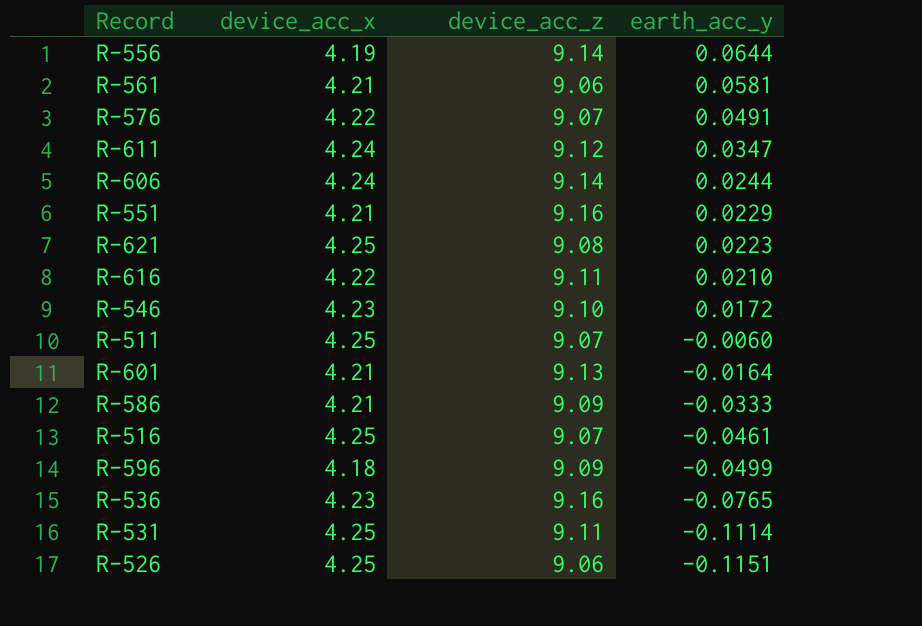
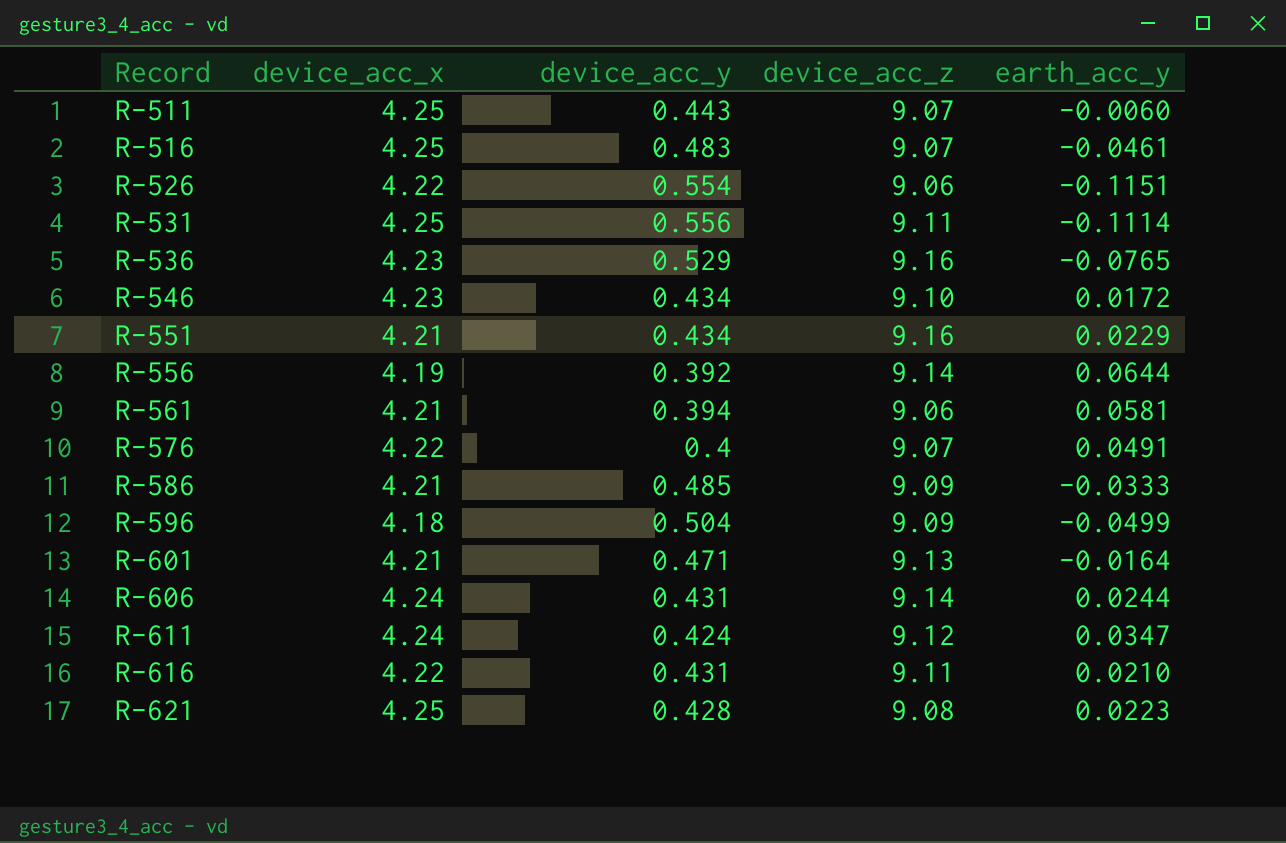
row order: earth_acc_y descending -> Record ascending
column device_acc_y | position: none -> 3
R-526 | device_acc_x: 4.25 -> 4.22

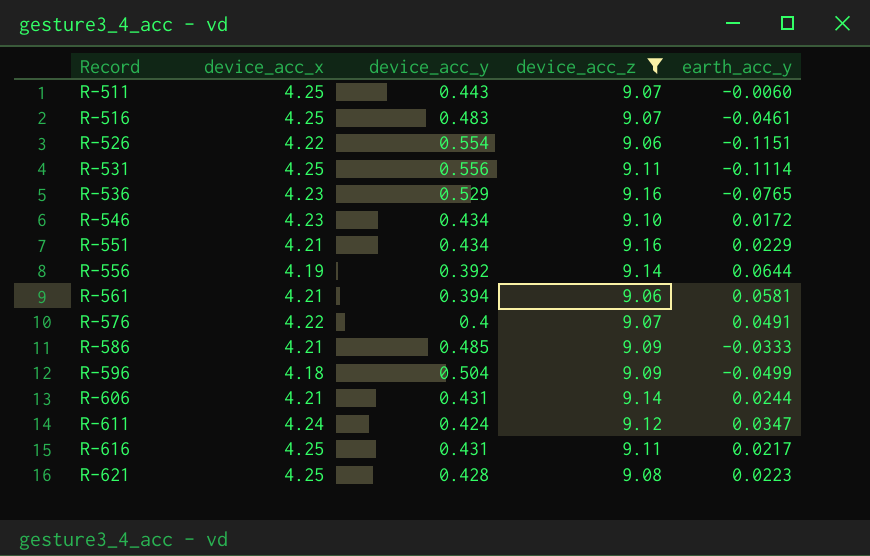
filter: none -> device_acc_z != 9.13
R-606 | device_acc_x: 4.24 -> 4.21
R-616 | device_acc_x: 4.22 -> 4.25
R-616 | earth_acc_y: 0.0210 -> 0.0217

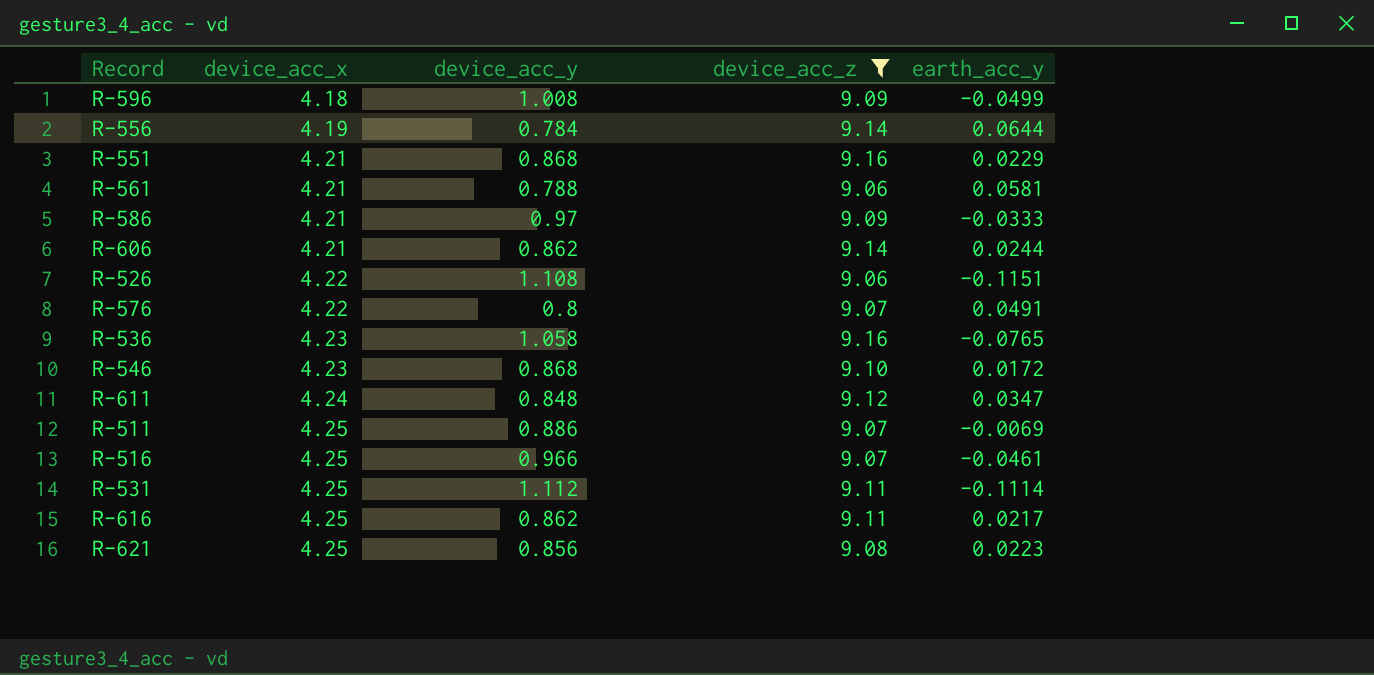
row order: Record ascending -> device_acc_x ascending
R-596 | device_acc_y: 0.504 -> 1.008
R-556 | device_acc_y: 0.392 -> 0.784
R-551 | device_acc_y: 0.434 -> 0.868
R-561 | device_acc_y: 0.394 -> 0.788
R-586 | device_acc_y: 0.485 -> 0.97
R-606 | device_acc_y: 0.431 -> 0.862
R-526 | device_acc_y: 0.554 -> 1.108
R-576 | device_acc_y: 0.4 -> 0.8
R-536 | device_acc_y: 0.529 -> 1.058
R-546 | device_acc_y: 0.434 -> 0.868
R-611 | device_acc_y: 0.424 -> 0.848
R-511 | device_acc_y: 0.443 -> 0.886
R-511 | earth_acc_y: -0.0060 -> -0.0069
R-516 | device_acc_y: 0.483 -> 0.966
R-531 | device_acc_y: 0.556 -> 1.112
R-616 | device_acc_y: 0.431 -> 0.862
R-621 | device_acc_y: 0.428 -> 0.856

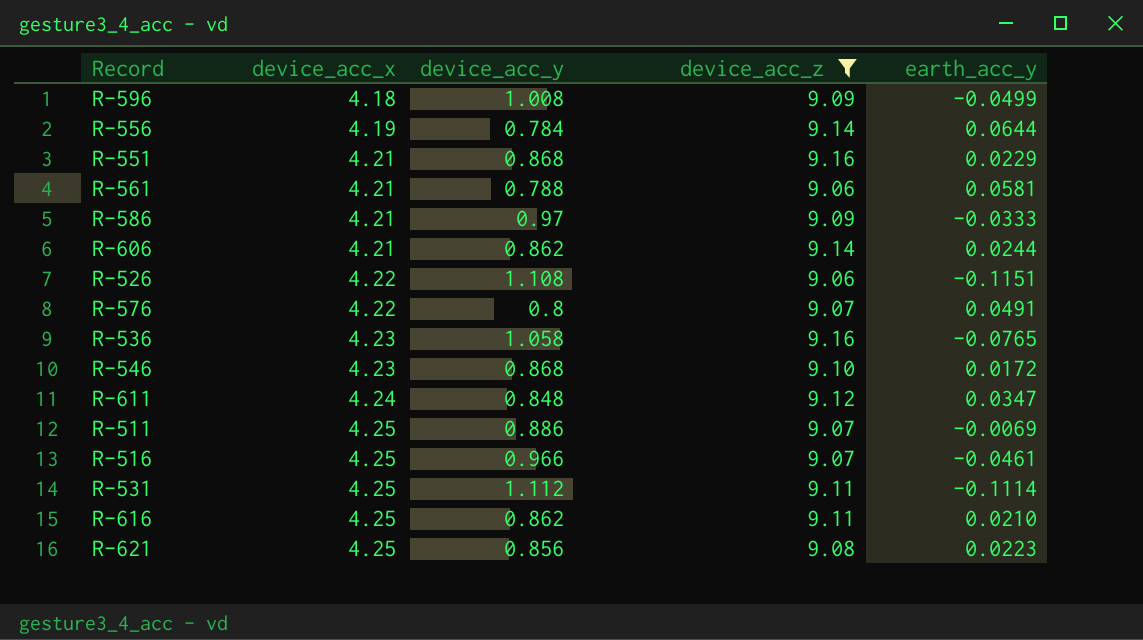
R-616 | earth_acc_y: 0.0217 -> 0.0210

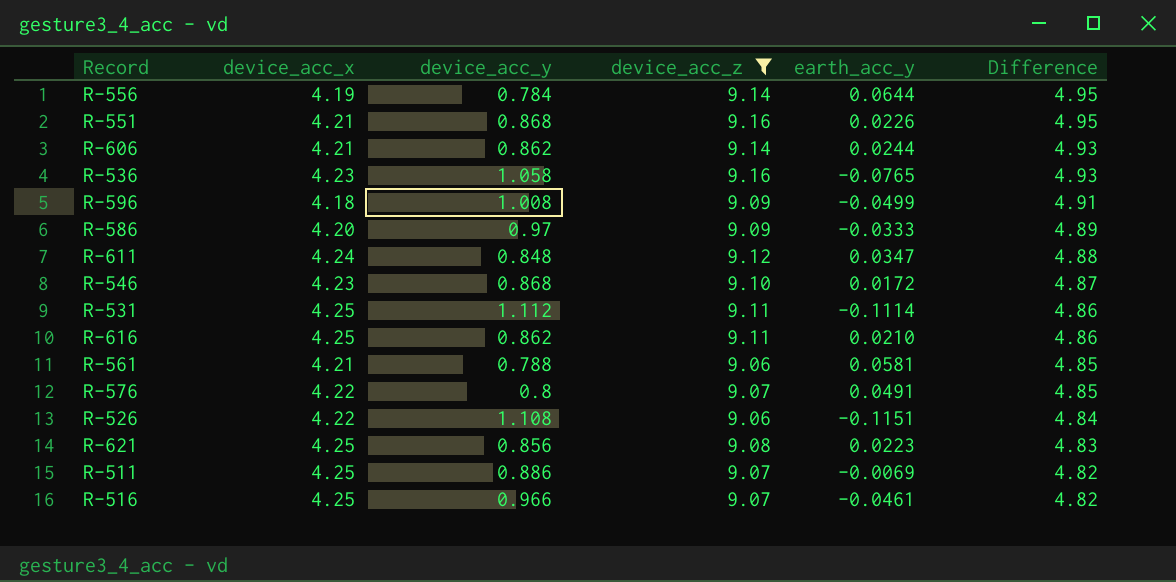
row order: device_acc_x ascending -> Difference descending
column Difference | formula: none -> [device_acc_z] - [device_acc_x]
R-551 | earth_acc_y: 0.0229 -> 0.0226
R-586 | device_acc_x: 4.21 -> 4.20

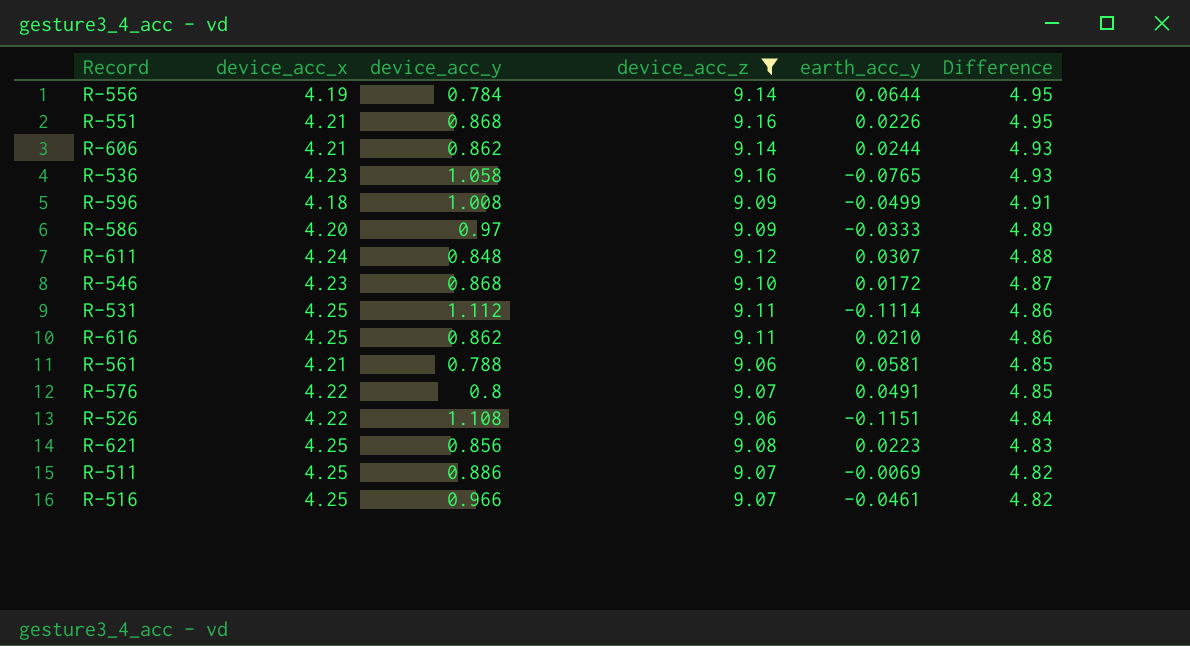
R-611 | earth_acc_y: 0.0347 -> 0.0307

